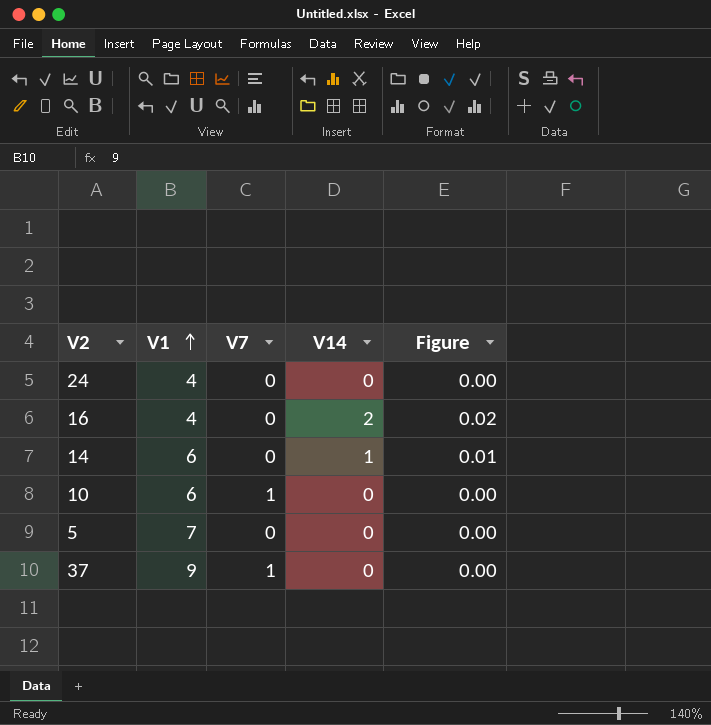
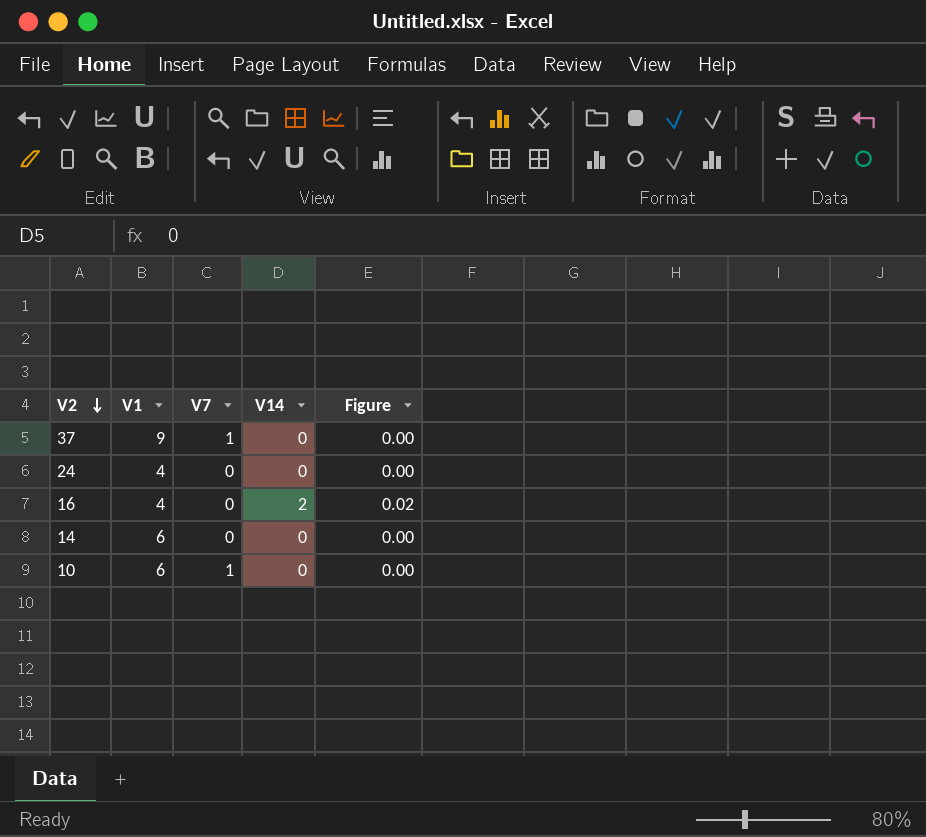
row order: V1 ascending -> V2 descending
row 5: 7 | 0 | 0 | 0.00 -> none
14 | V14: 1 -> 0
14 | Figure: 0.01 -> 0.00

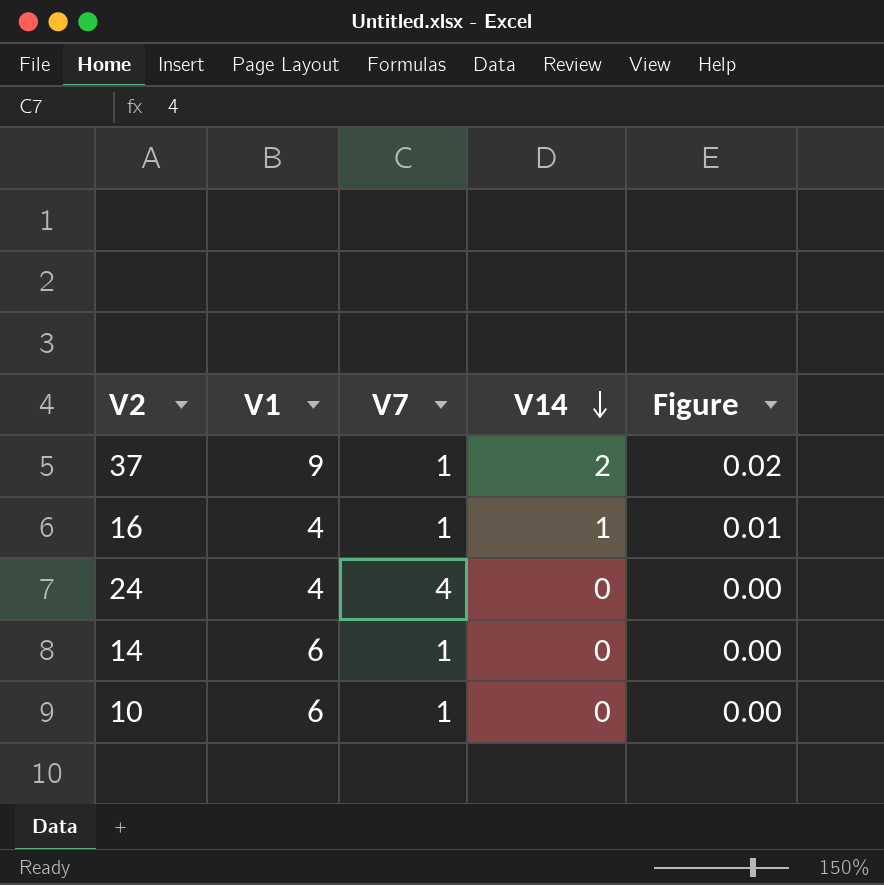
row order: V2 descending -> V14 descending
37 | V14: 0 -> 2
37 | Figure: 0.00 -> 0.02
16 | V7: 0 -> 1
16 | V14: 2 -> 1
16 | Figure: 0.02 -> 0.01
24 | V7: 0 -> 4
14 | V7: 0 -> 1

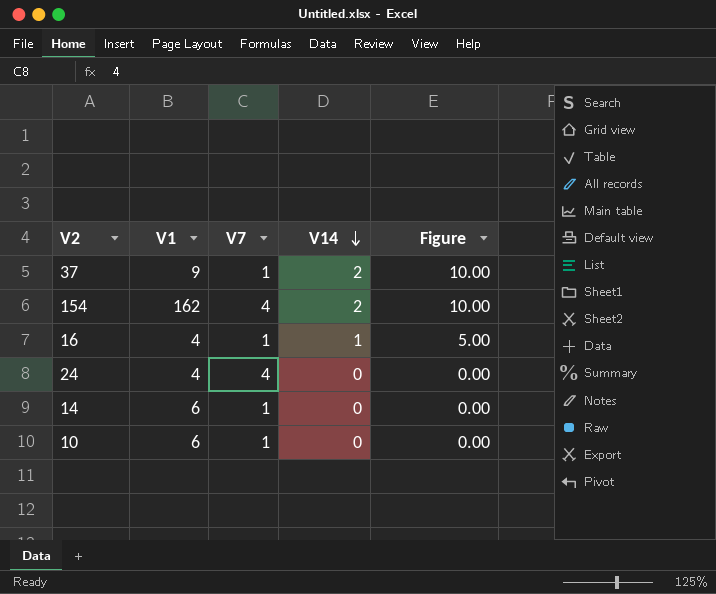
column Figure | formula: [V14] * 0.01 -> [V14] * 5
row 154: none -> 162 | 4 | 2 | 10.00

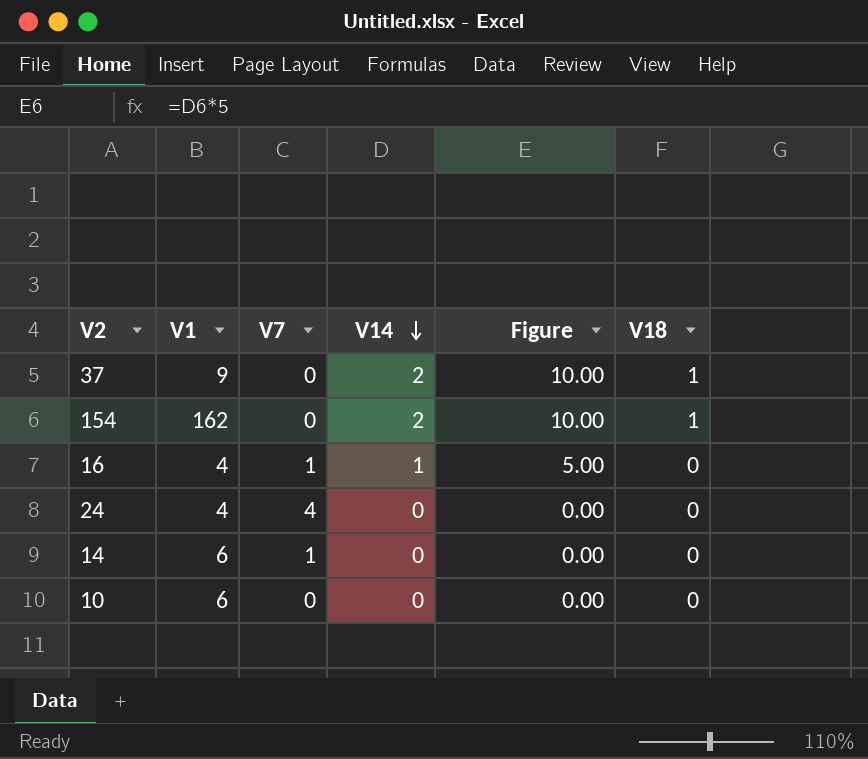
column V18 | position: none -> 6
37 | V7: 1 -> 0
154 | V7: 4 -> 0
10 | V7: 1 -> 0

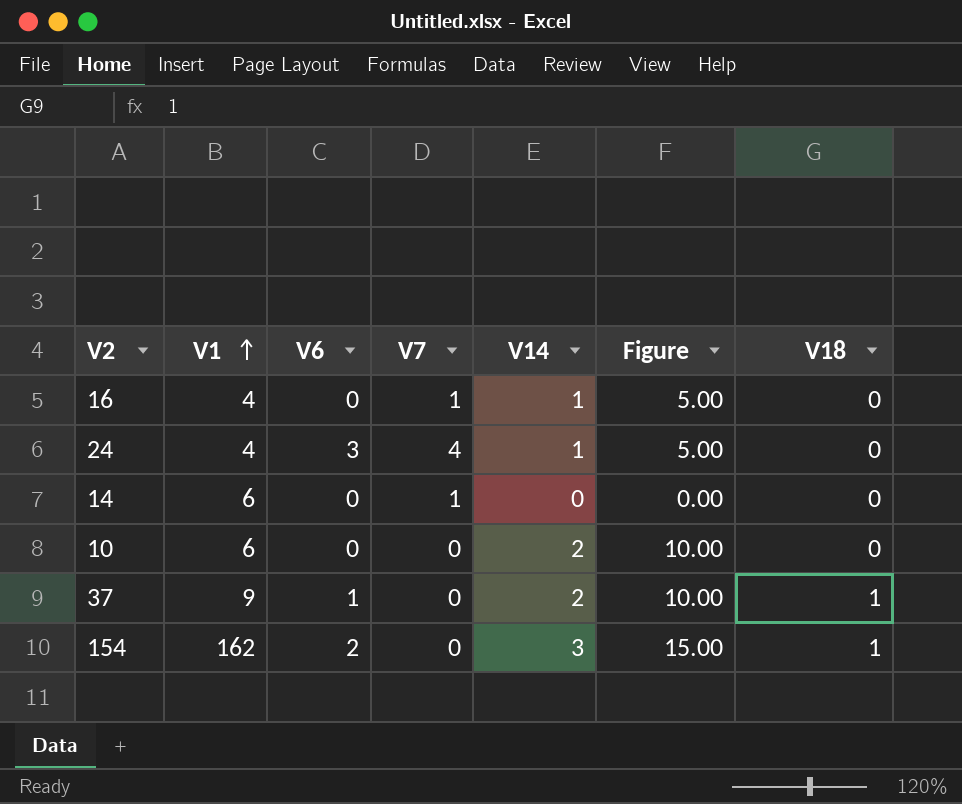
row order: V14 descending -> V1 ascending
column V6 | position: none -> 3
24 | V14: 0 -> 1
24 | Figure: 0.00 -> 5.00
10 | V14: 0 -> 2
10 | Figure: 0.00 -> 10.00
154 | V14: 2 -> 3
154 | Figure: 10.00 -> 15.00

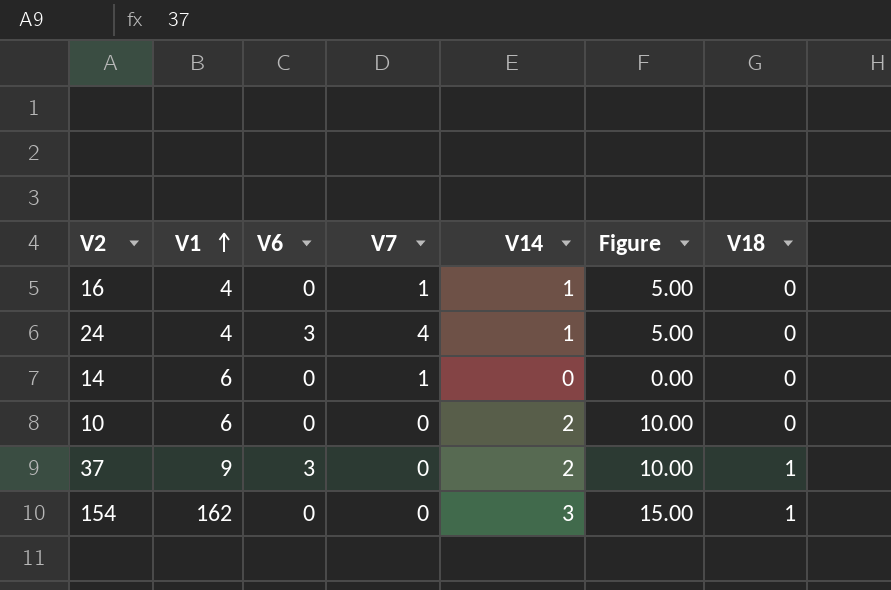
37 | V6: 1 -> 3
154 | V6: 2 -> 0

